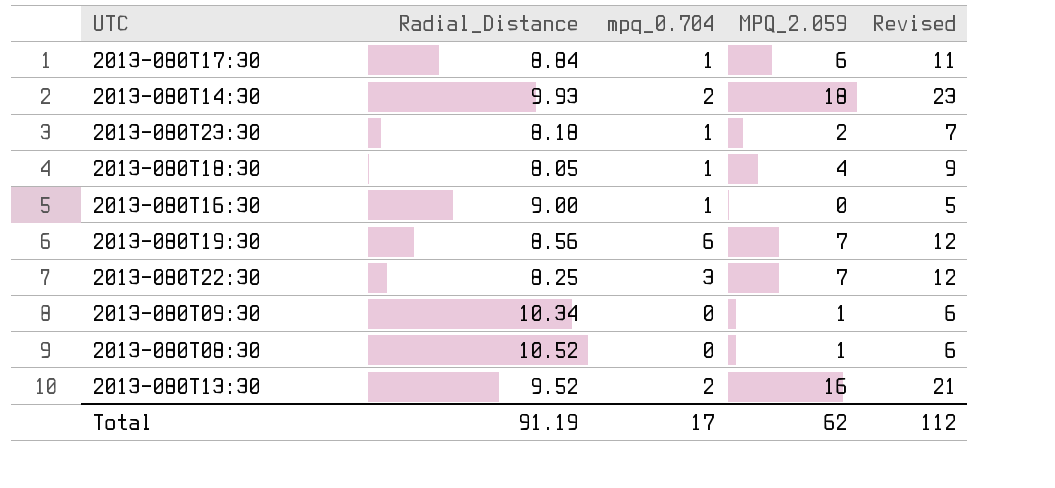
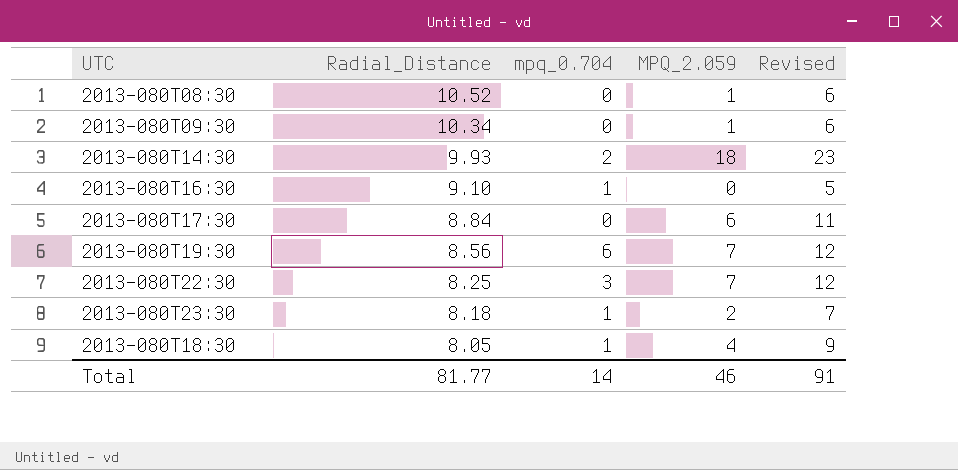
row order: none -> Radial_Distance descending
row 2013-080T13:30: 9.52 | 2 | 16 | 21 -> none
2013-080T16:30 | Radial_Distance: 9.00 -> 9.10
2013-080T17:30 | mpq_0.704: 1 -> 0
Total | Radial_Distance: 91.19 -> 81.77
Total | mpq_0.704: 17 -> 14
Total | MPQ_2.059: 62 -> 46
Total | Revised: 112 -> 91

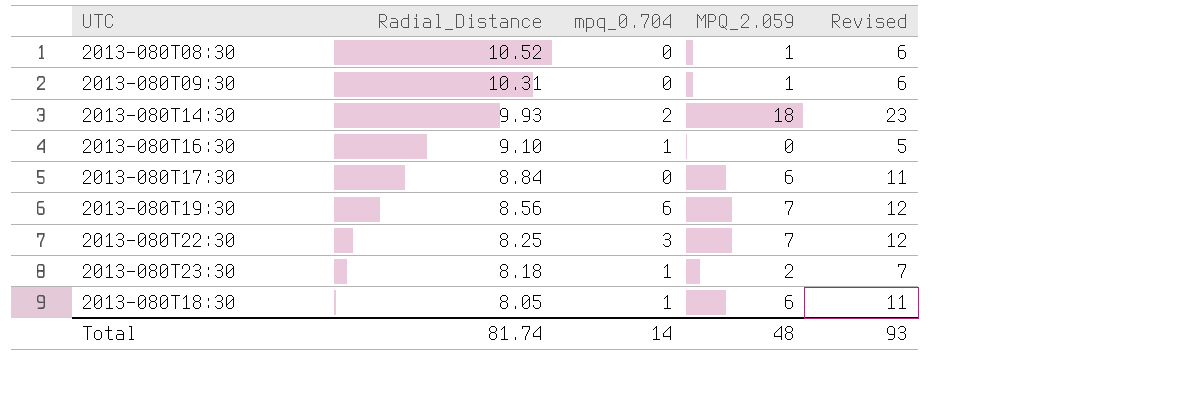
2013-080T09:30 | Radial_Distance: 10.34 -> 10.31
2013-080T18:30 | MPQ_2.059: 4 -> 6
2013-080T18:30 | Revised: 9 -> 11
Total | Radial_Distance: 81.77 -> 81.74
Total | MPQ_2.059: 46 -> 48
Total | Revised: 91 -> 93

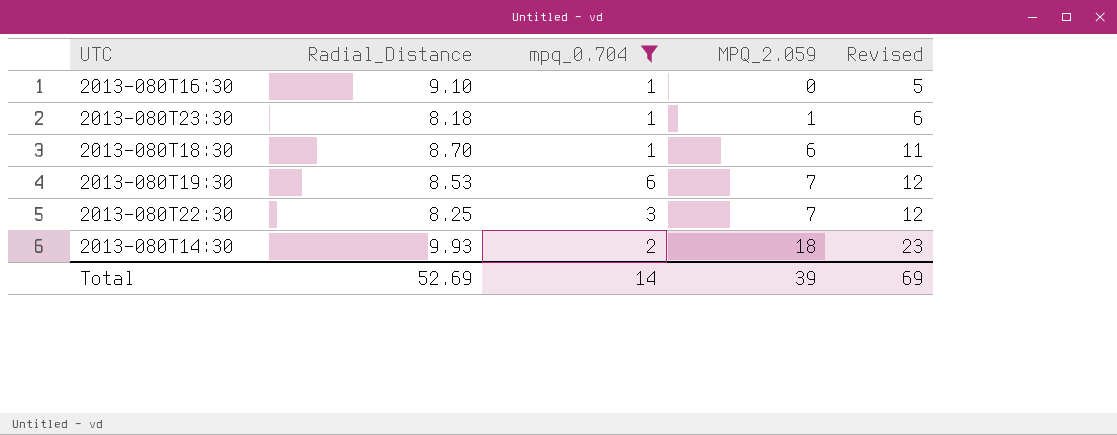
filter: none -> mpq_0.704 != 0
row order: Radial_Distance descending -> MPQ_2.059 ascending
2013-080T23:30 | MPQ_2.059: 2 -> 1
2013-080T23:30 | Revised: 7 -> 6
2013-080T18:30 | Radial_Distance: 8.05 -> 8.70
2013-080T19:30 | Radial_Distance: 8.56 -> 8.53
Total | Radial_Distance: 81.74 -> 52.69
Total | MPQ_2.059: 48 -> 39
Total | Revised: 93 -> 69

